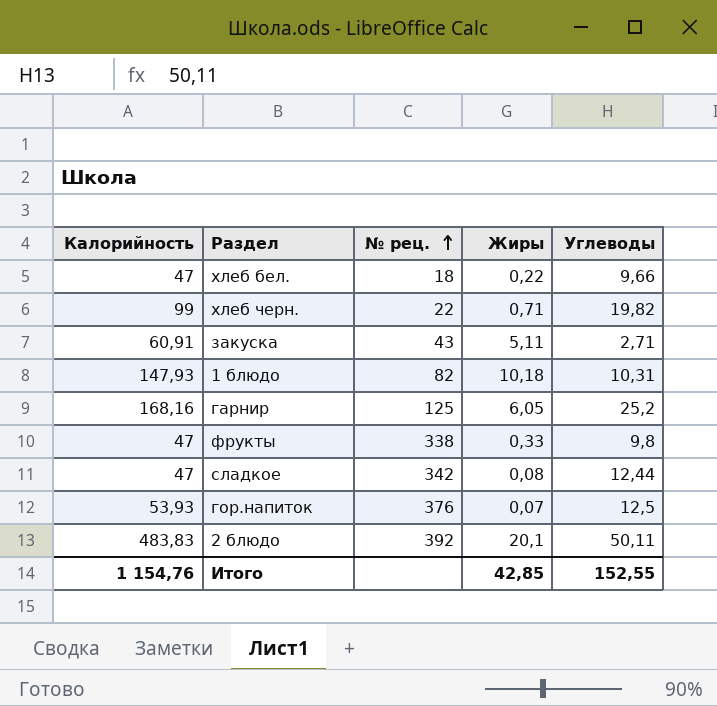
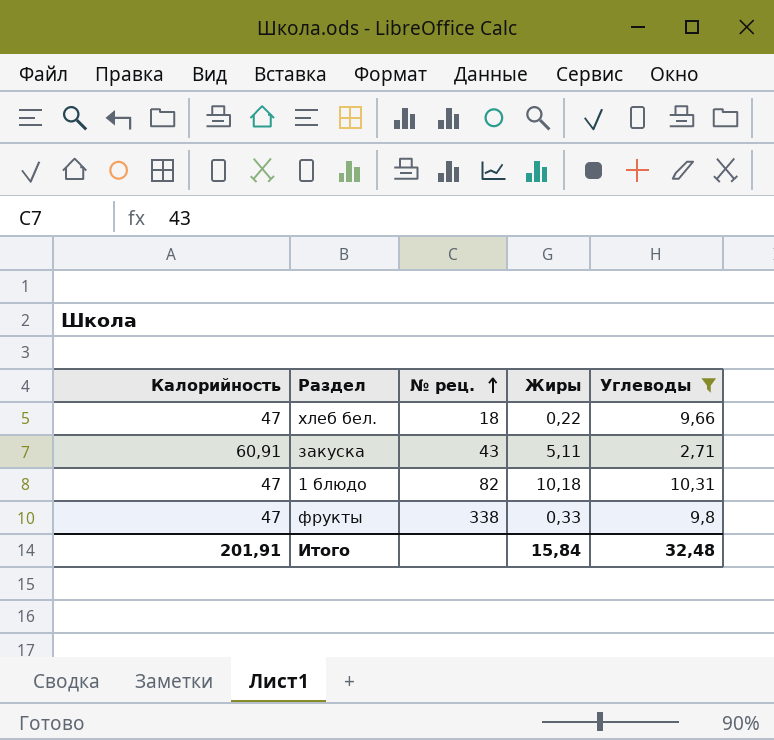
filter: none -> Углеводы <= 10,31
1 блюдо | Калорийность: 147,93 -> 47
Итого | Калорийность: 1 154,76 -> 201,91
Итого | Жиры: 42,85 -> 15,84
Итого | Углеводы: 152,55 -> 32,48

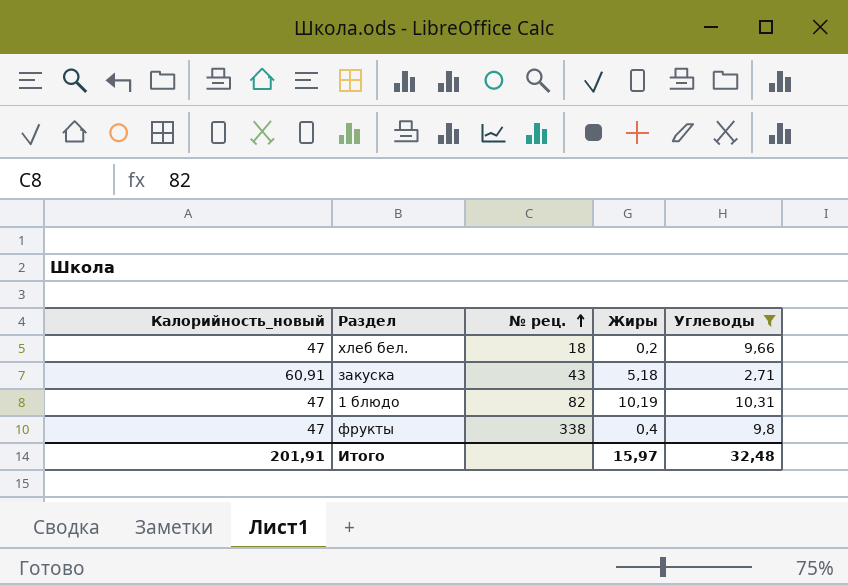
column name: Калорийность -> Калорийность_новый
хлеб бел. | Жиры: 0,22 -> 0,2
закуска | Жиры: 5,11 -> 5,18
1 блюдо | Жиры: 10,18 -> 10,19
фрукты | Жиры: 0,33 -> 0,4
Итого | Жиры: 15,84 -> 15,97

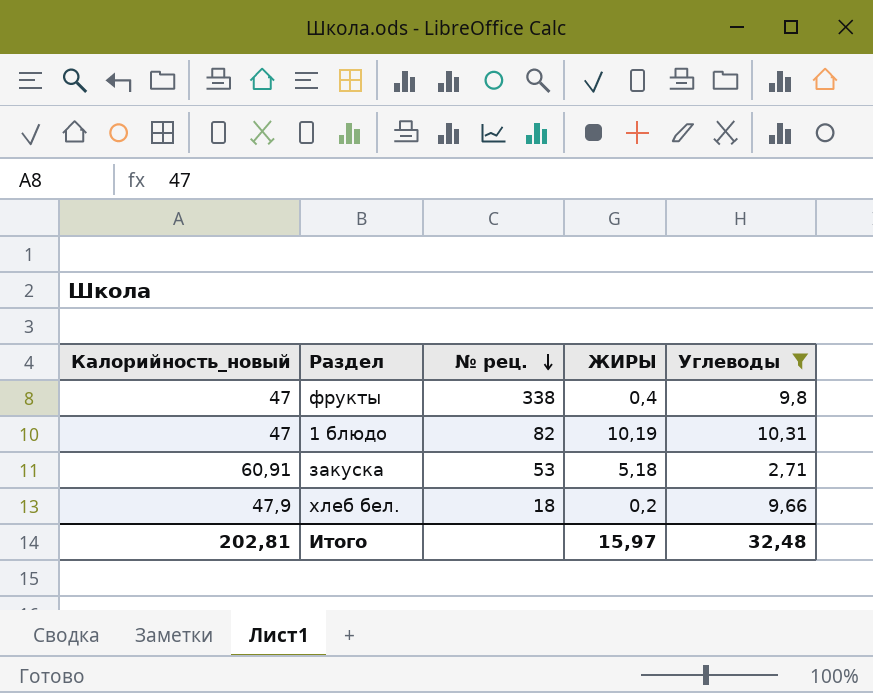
row order: № рец. ascending -> № рец. descending
column name: Жиры -> ЖИРЫ
закуска | № рец.: 43 -> 53
хлеб бел. | Калорийность_новый: 47 -> 47,9
Итого | Калорийность_новый: 201,91 -> 202,81

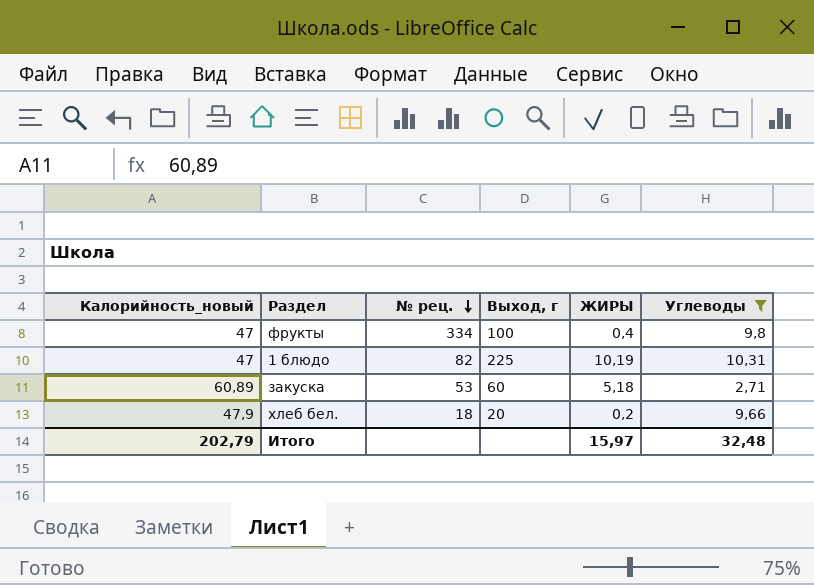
column Выход, г | position: none -> 4
фрукты | № рец.: 338 -> 334
закуска | Калорийность_новый: 60,91 -> 60,89
Итого | Калорийность_новый: 202,81 -> 202,79

